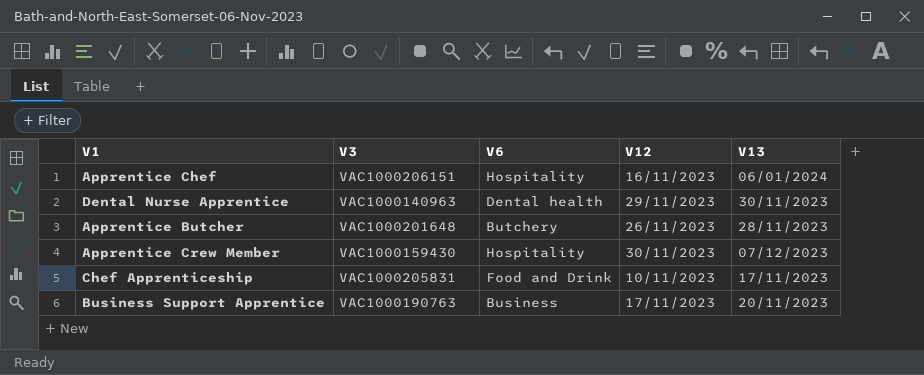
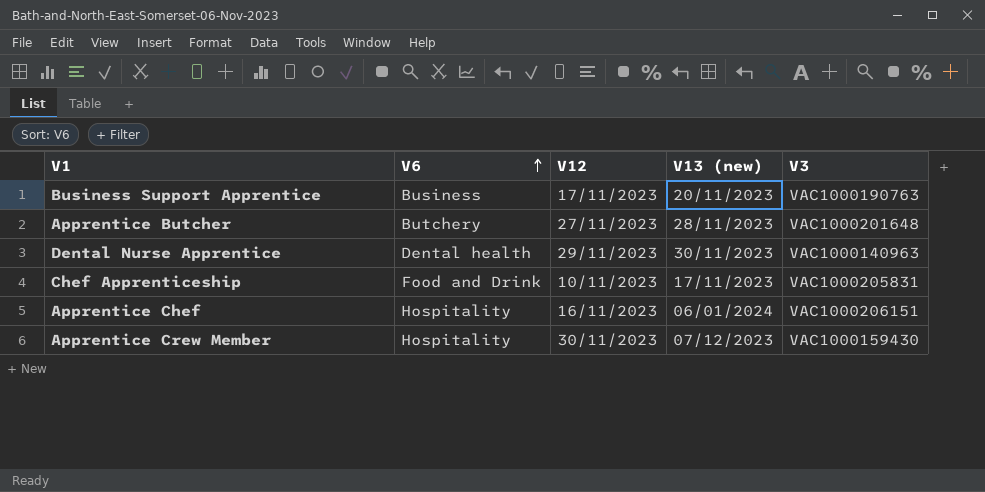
row order: none -> V6 ascending
column name: V13 -> V13 (new)
column V3 | position: 2 -> 5
Apprentice Butcher | V12: 26/11/2023 -> 27/11/2023

